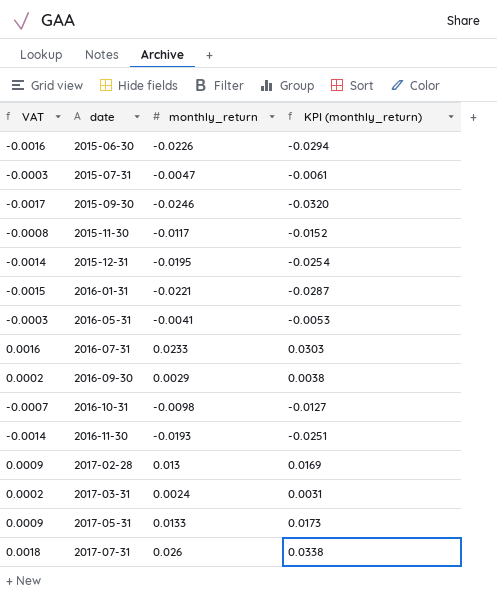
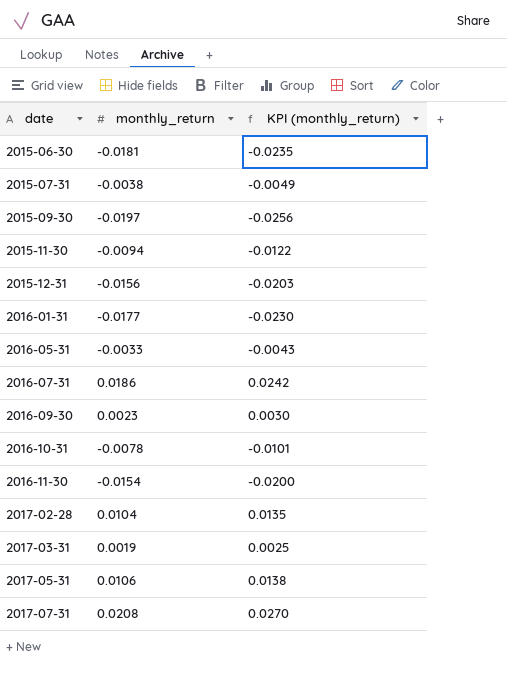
column VAT | formula: [monthly_return] * 0.07 -> none
2015-06-30 | monthly_return: -0.0226 -> -0.0181
2015-06-30 | KPI (monthly_return): -0.0294 -> -0.0235
2015-07-31 | monthly_return: -0.0047 -> -0.0038
2015-07-31 | KPI (monthly_return): -0.0061 -> -0.0049
2015-09-30 | monthly_return: -0.0246 -> -0.0197
2015-09-30 | KPI (monthly_return): -0.0320 -> -0.0256
2015-11-30 | monthly_return: -0.0117 -> -0.0094
2015-11-30 | KPI (monthly_return): -0.0152 -> -0.0122
2015-12-31 | monthly_return: -0.0195 -> -0.0156
2015-12-31 | KPI (monthly_return): -0.0254 -> -0.0203
2016-01-31 | monthly_return: -0.0221 -> -0.0177
2016-01-31 | KPI (monthly_return): -0.0287 -> -0.0230
2016-05-31 | monthly_return: -0.0041 -> -0.0033
2016-05-31 | KPI (monthly_return): -0.0053 -> -0.0043
2016-07-31 | monthly_return: 0.0233 -> 0.0186
2016-07-31 | KPI (monthly_return): 0.0303 -> 0.0242
2016-09-30 | monthly_return: 0.0029 -> 0.0023
2016-09-30 | KPI (monthly_return): 0.0038 -> 0.0030
2016-10-31 | monthly_return: -0.0098 -> -0.0078
2016-10-31 | KPI (monthly_return): -0.0127 -> -0.0101
2016-11-30 | monthly_return: -0.0193 -> -0.0154
2016-11-30 | KPI (monthly_return): -0.0251 -> -0.0200
2017-02-28 | monthly_return: 0.013 -> 0.0104
2017-02-28 | KPI (monthly_return): 0.0169 -> 0.0135
2017-03-31 | monthly_return: 0.0024 -> 0.0019
2017-03-31 | KPI (monthly_return): 0.0031 -> 0.0025
2017-05-31 | monthly_return: 0.0133 -> 0.0106
2017-05-31 | KPI (monthly_return): 0.0173 -> 0.0138
2017-07-31 | monthly_return: 0.026 -> 0.0208
2017-07-31 | KPI (monthly_return): 0.0338 -> 0.0270

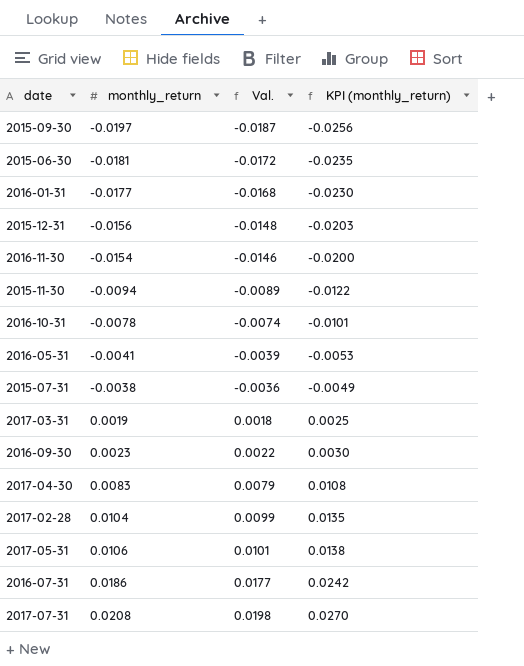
row order: date ascending -> monthly_return ascending
column Val. | formula: none -> [monthly_return] * 0.95
2016-05-31 | monthly_return: -0.0033 -> -0.0041
2016-05-31 | KPI (monthly_return): -0.0043 -> -0.0053
row 2017-04-30: none -> 0.0083 | 0.0079 | 0.0108

